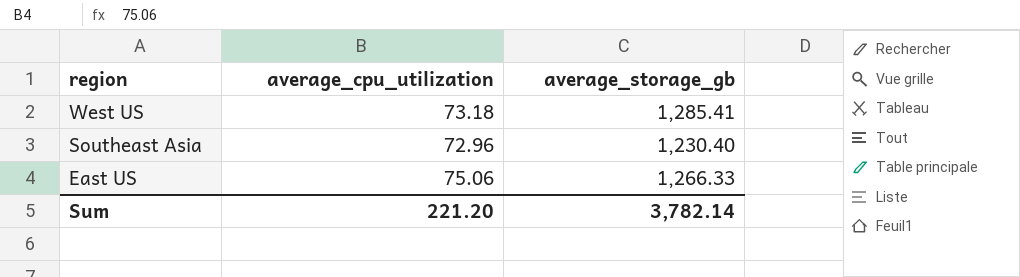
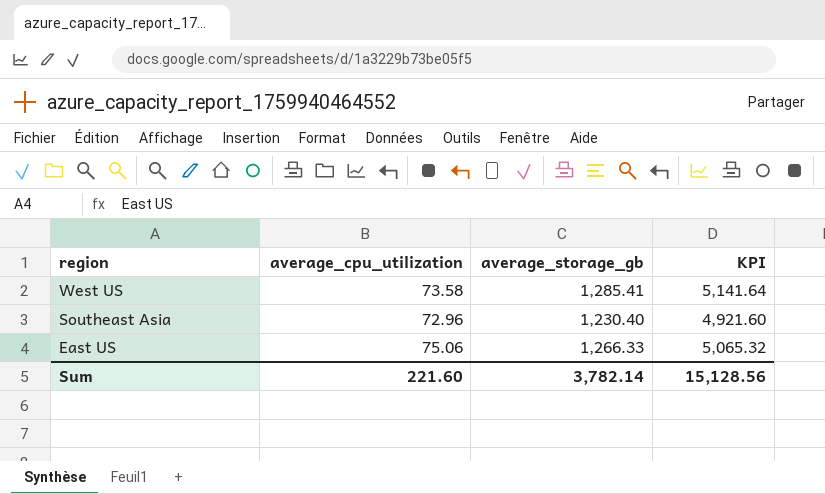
column KPI | formula: none -> [average_storage_gb] * 4
West US | average_cpu_utilization: 73.18 -> 73.58
Sum | average_cpu_utilization: 221.20 -> 221.60

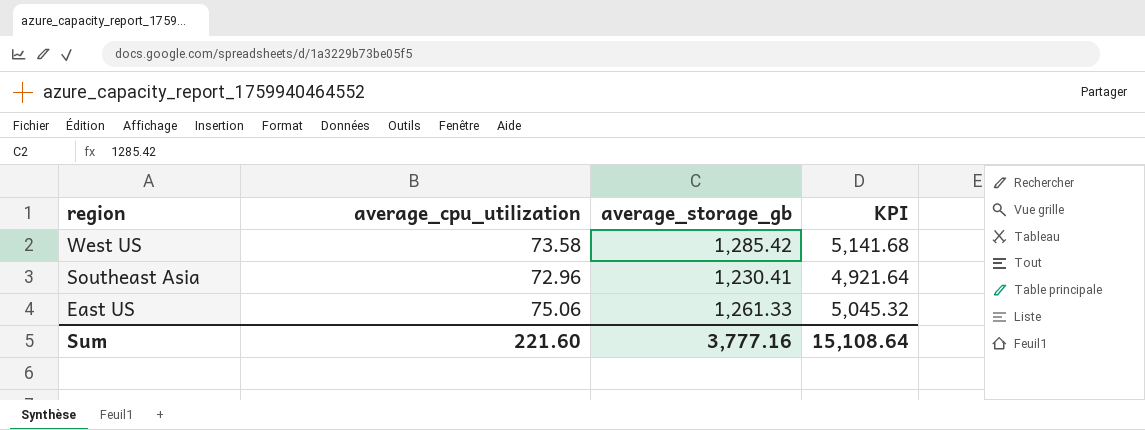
West US | average_storage_gb: 1,285.41 -> 1,285.42
West US | KPI: 5,141.64 -> 5,141.68
Southeast Asia | average_storage_gb: 1,230.40 -> 1,230.41
Southeast Asia | KPI: 4,921.60 -> 4,921.64
East US | average_storage_gb: 1,266.33 -> 1,261.33
East US | KPI: 5,065.32 -> 5,045.32
Sum | average_storage_gb: 3,782.14 -> 3,777.16
Sum | KPI: 15,128.56 -> 15,108.64

